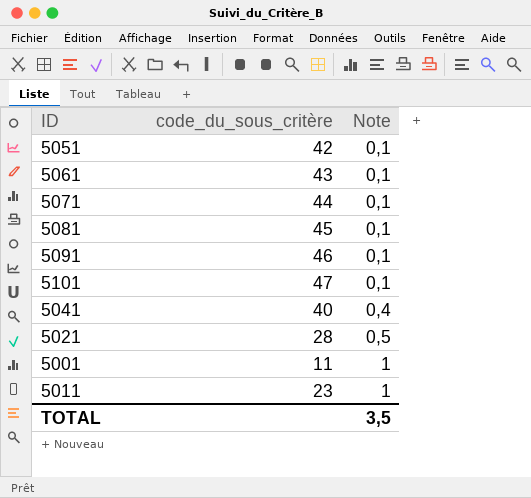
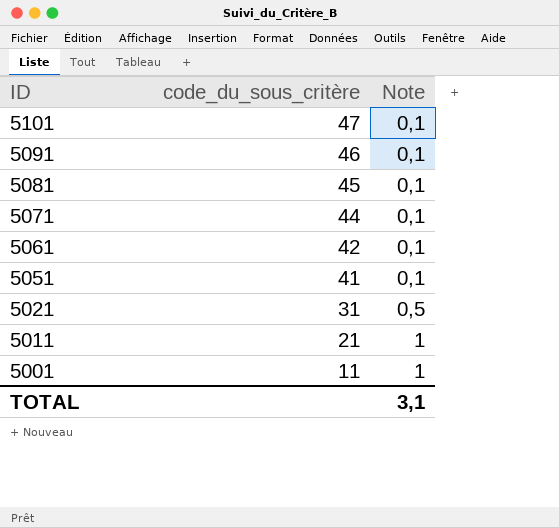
row order: Note ascending -> ID descending
row 5041: 40 | 0,4 -> none
5061 | code_du_sous_critère: 43 -> 42
5051 | code_du_sous_critère: 42 -> 41
5021 | code_du_sous_critère: 28 -> 31
5011 | code_du_sous_critère: 23 -> 21
TOTAL | Note: 3,5 -> 3,1

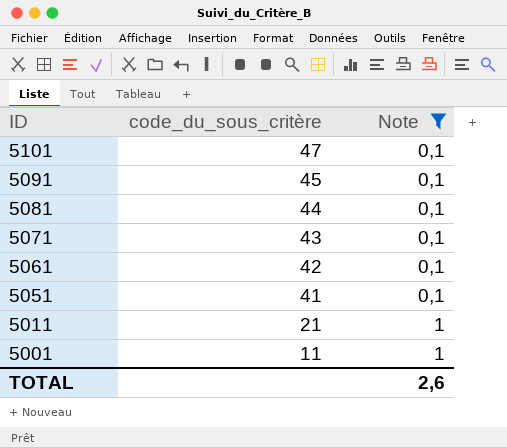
filter: none -> Note != 0,5
5091 | code_du_sous_critère: 46 -> 45
5081 | code_du_sous_critère: 45 -> 44
5071 | code_du_sous_critère: 44 -> 43
TOTAL | Note: 3,1 -> 2,6

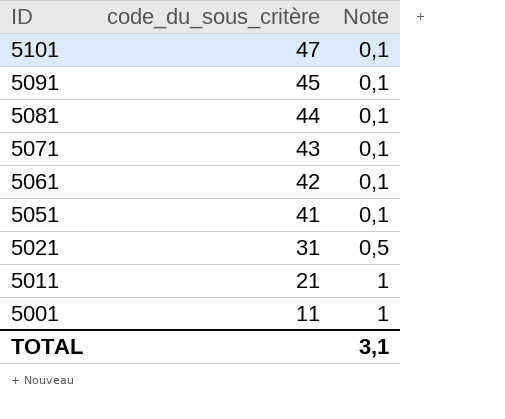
filter: Note != 0,5 -> none
TOTAL | Note: 2,6 -> 3,1

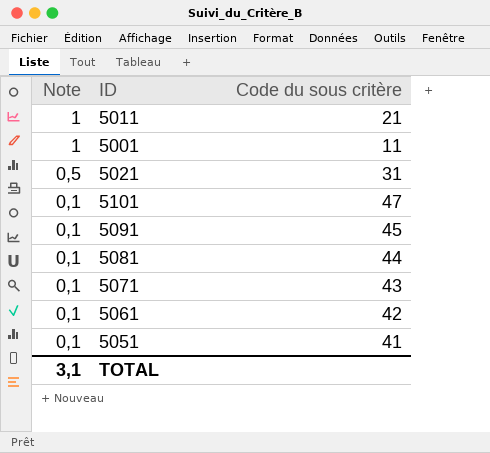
row order: ID descending -> Note descending
column Note | position: 3 -> 1
column name: code_du_sous_critère -> Code du sous critère

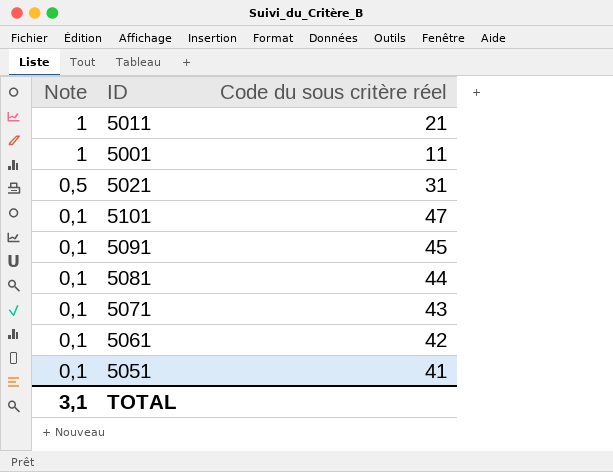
column name: Code du sous critère -> Code du sous critère réel

